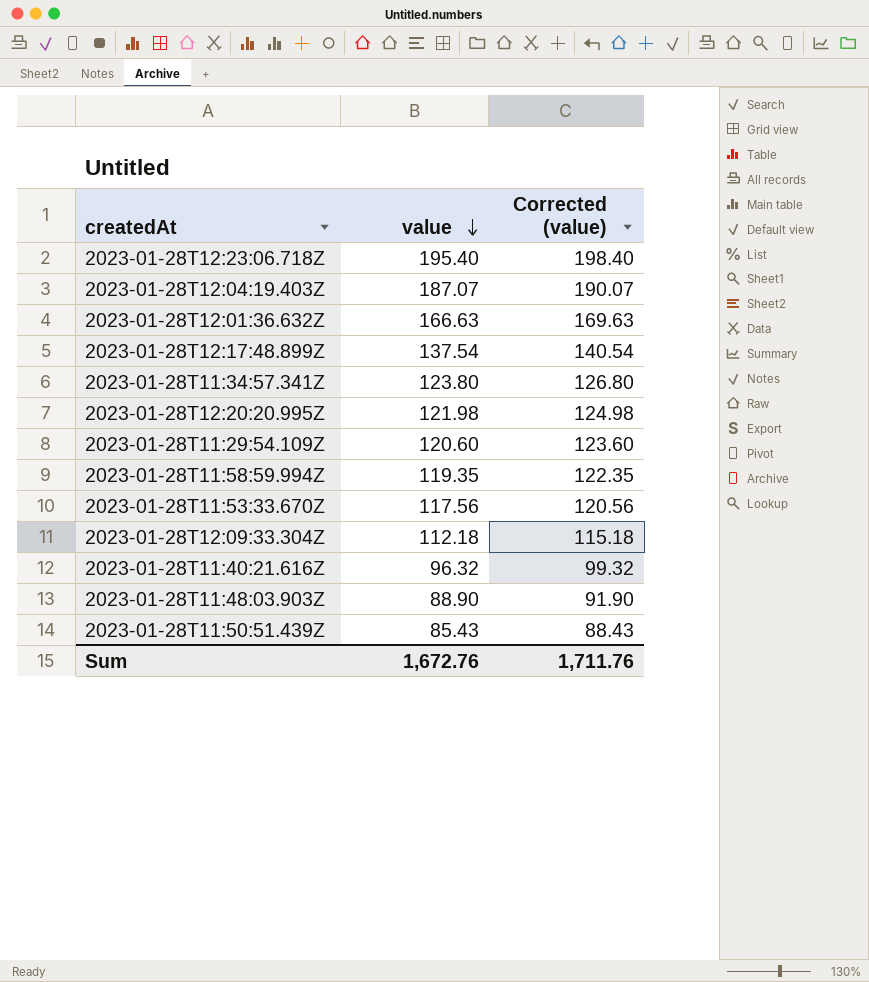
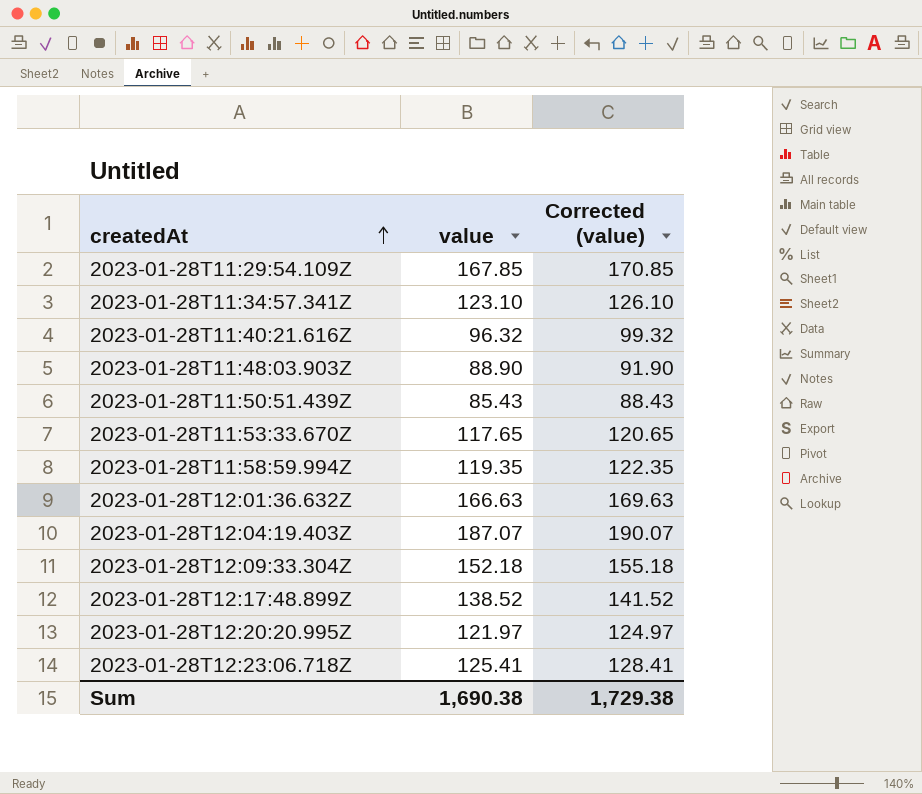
row order: value descending -> createdAt ascending
2023-01-28T11:29:54.109Z | value: 120.60 -> 167.85
2023-01-28T11:29:54.109Z | Corrected (value): 123.60 -> 170.85
2023-01-28T11:34:57.341Z | value: 123.80 -> 123.10
2023-01-28T11:34:57.341Z | Corrected (value): 126.80 -> 126.10
2023-01-28T11:53:33.670Z | value: 117.56 -> 117.65
2023-01-28T11:53:33.670Z | Corrected (value): 120.56 -> 120.65
2023-01-28T12:09:33.304Z | value: 112.18 -> 152.18
2023-01-28T12:09:33.304Z | Corrected (value): 115.18 -> 155.18
2023-01-28T12:17:48.899Z | value: 137.54 -> 138.52
2023-01-28T12:17:48.899Z | Corrected (value): 140.54 -> 141.52
2023-01-28T12:20:20.995Z | value: 121.98 -> 121.97
2023-01-28T12:20:20.995Z | Corrected (value): 124.98 -> 124.97
2023-01-28T12:23:06.718Z | value: 195.40 -> 125.41
2023-01-28T12:23:06.718Z | Corrected (value): 198.40 -> 128.41
Sum | value: 1,672.76 -> 1,690.38
Sum | Corrected (value): 1,711.76 -> 1,729.38

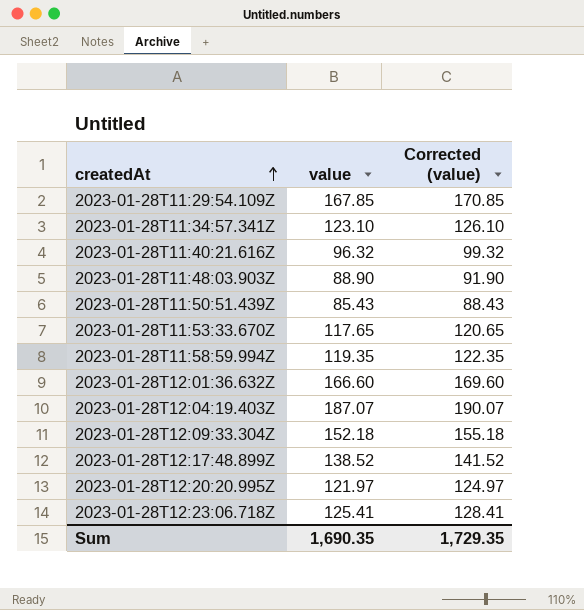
2023-01-28T12:01:36.632Z | value: 166.63 -> 166.60
2023-01-28T12:01:36.632Z | Corrected (value): 169.63 -> 169.60
Sum | value: 1,690.38 -> 1,690.35
Sum | Corrected (value): 1,729.38 -> 1,729.35

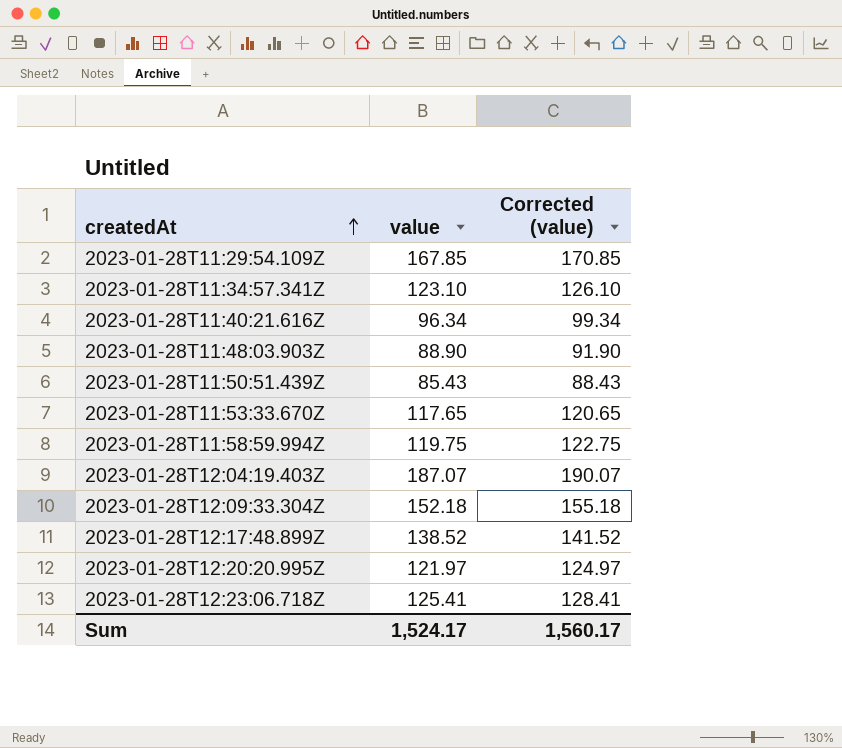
row 2023-01-28T12:01:36.632Z: 166.60 | 169.60 -> none
2023-01-28T11:40:21.616Z | value: 96.32 -> 96.34
2023-01-28T11:40:21.616Z | Corrected (value): 99.32 -> 99.34
2023-01-28T11:58:59.994Z | value: 119.35 -> 119.75
2023-01-28T11:58:59.994Z | Corrected (value): 122.35 -> 122.75
Sum | value: 1,690.35 -> 1,524.17
Sum | Corrected (value): 1,729.35 -> 1,560.17

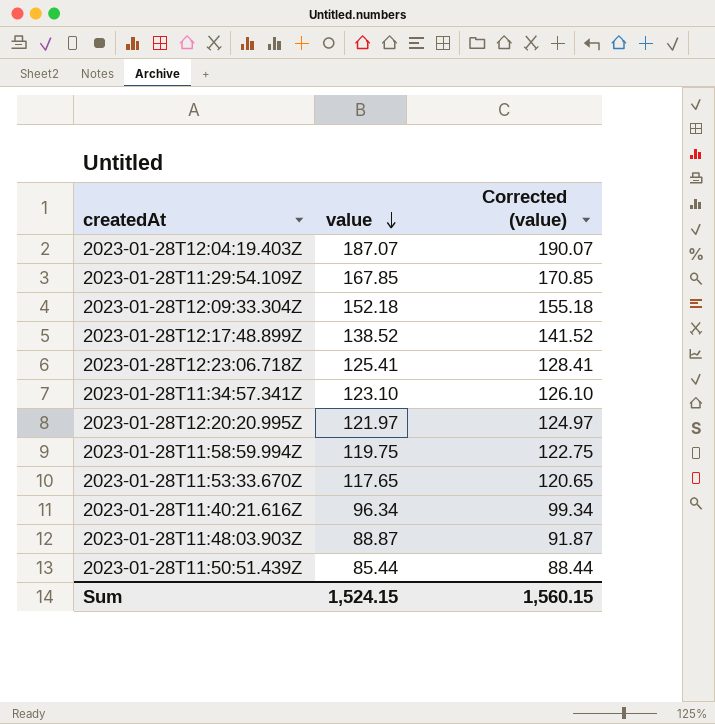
row order: createdAt ascending -> value descending
2023-01-28T11:48:03.903Z | value: 88.90 -> 88.87
2023-01-28T11:48:03.903Z | Corrected (value): 91.90 -> 91.87
2023-01-28T11:50:51.439Z | value: 85.43 -> 85.44
2023-01-28T11:50:51.439Z | Corrected (value): 88.43 -> 88.44
Sum | value: 1,524.17 -> 1,524.15
Sum | Corrected (value): 1,560.17 -> 1,560.15

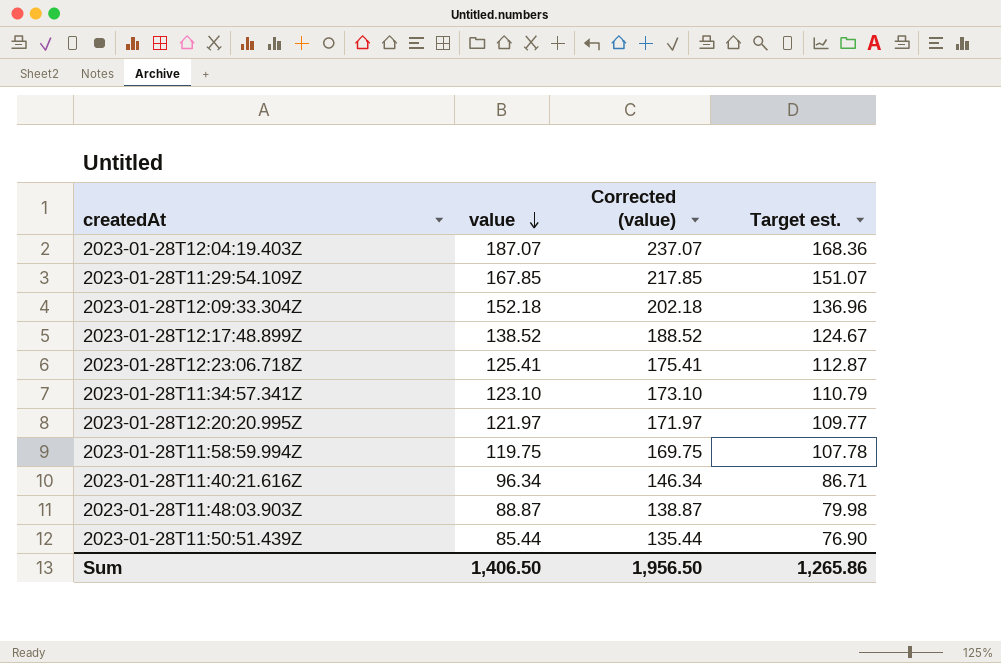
column Corrected (value) | formula: [value] + 3 -> [value] + 50
column Target est. | formula: none -> [value] * 0.9
row 2023-01-28T11:53:33.670Z: 117.65 | 120.65 -> none
Sum | value: 1,524.15 -> 1,406.50
Sum | Corrected (value): 1,560.15 -> 1,956.50

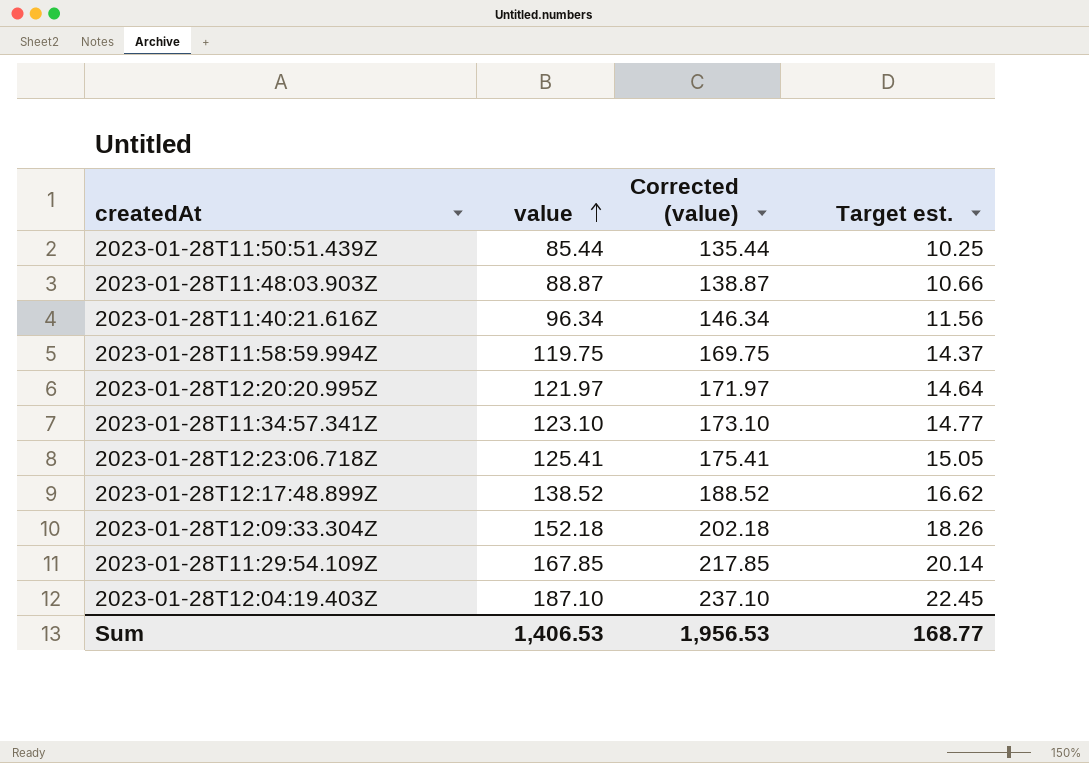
row order: value descending -> value ascending
column Target est. | formula: [value] * 0.9 -> [value] * 0.12
2023-01-28T12:04:19.403Z | value: 187.07 -> 187.10
2023-01-28T12:04:19.403Z | Corrected (value): 237.07 -> 237.10
Sum | value: 1,406.50 -> 1,406.53
Sum | Corrected (value): 1,956.50 -> 1,956.53
Sum | Target est.: 1,265.86 -> 168.77

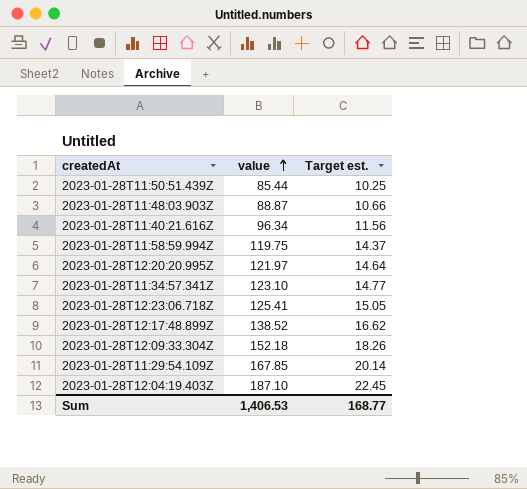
column Corrected (value) | formula: [value] + 50 -> none

